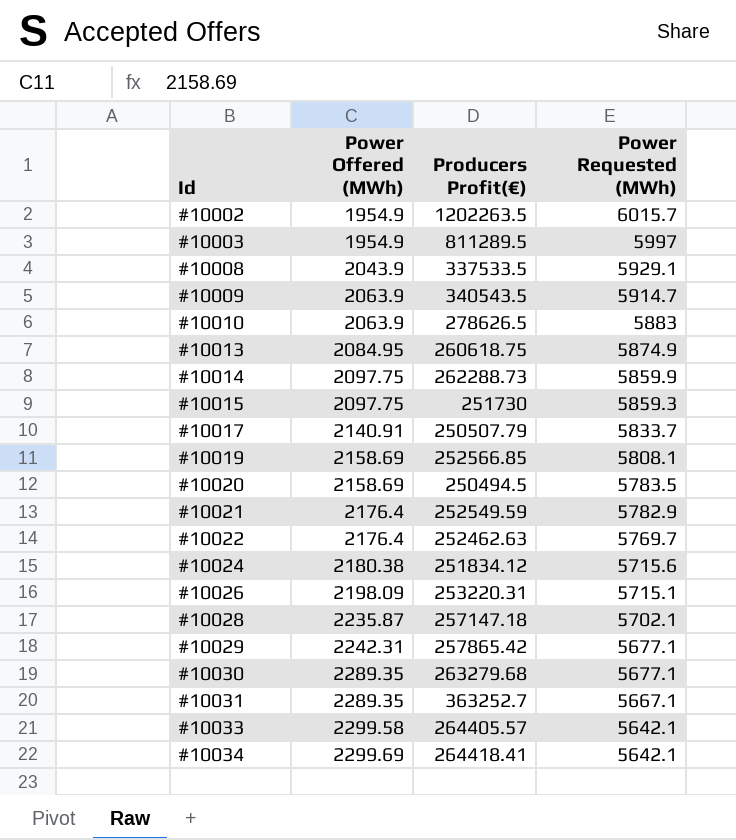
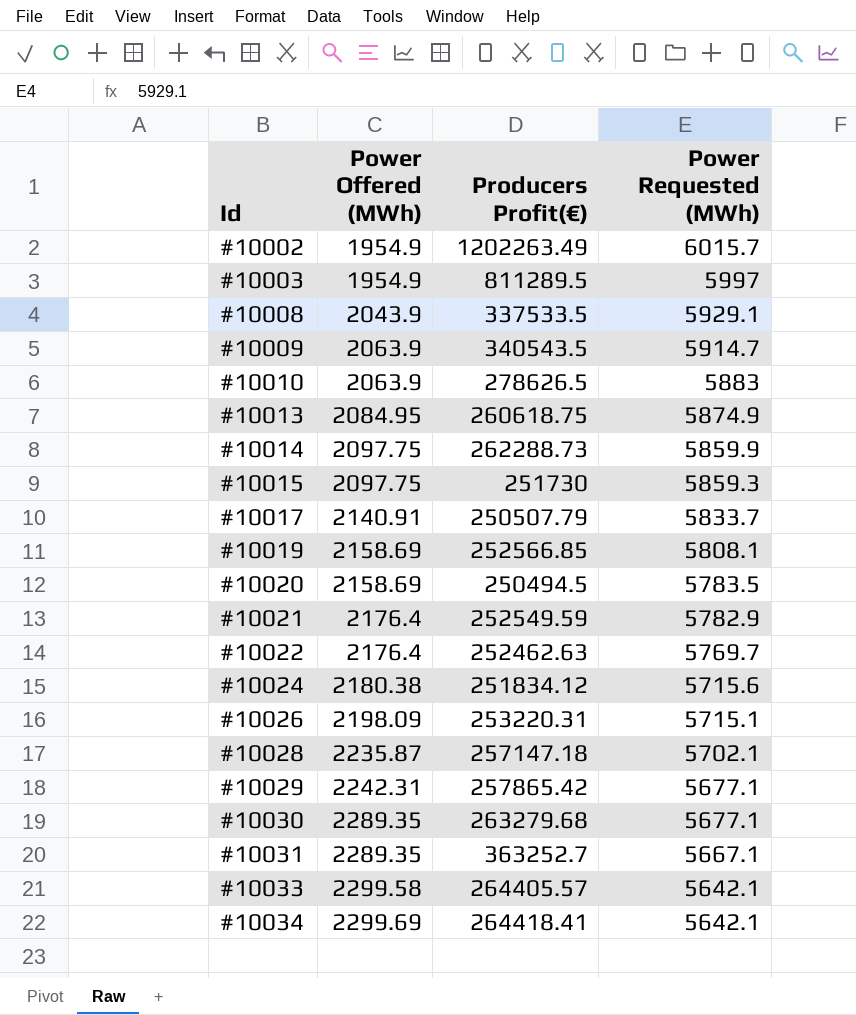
#10002 | Producers Profit(€): 1202263.5 -> 1202263.49

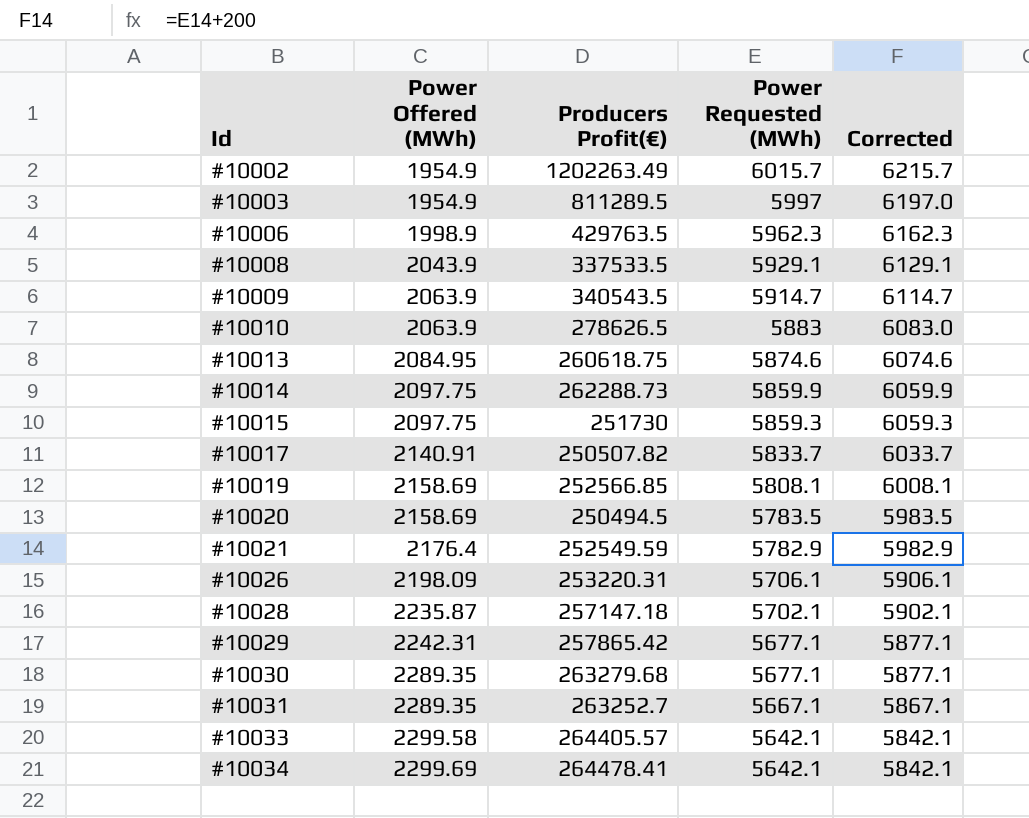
column Corrected | formula: none -> [Power Requested (MWh)] + 200
row #10022: 2176.4 | 252462.63 | 5769.7 -> none
row #10024: 2180.38 | 251834.12 | 5715.6 -> none
row #10006: none -> 1998.9 | 429763.5 | 5962.3 | 6162.3
#10013 | Power Requested (MWh): 5874.9 -> 5874.6
#10017 | Producers Profit(€): 250507.79 -> 250507.82
#10026 | Power Requested (MWh): 5715.1 -> 5706.1
#10031 | Producers Profit(€): 363252.7 -> 263252.7
#10034 | Producers Profit(€): 264418.41 -> 264478.41

